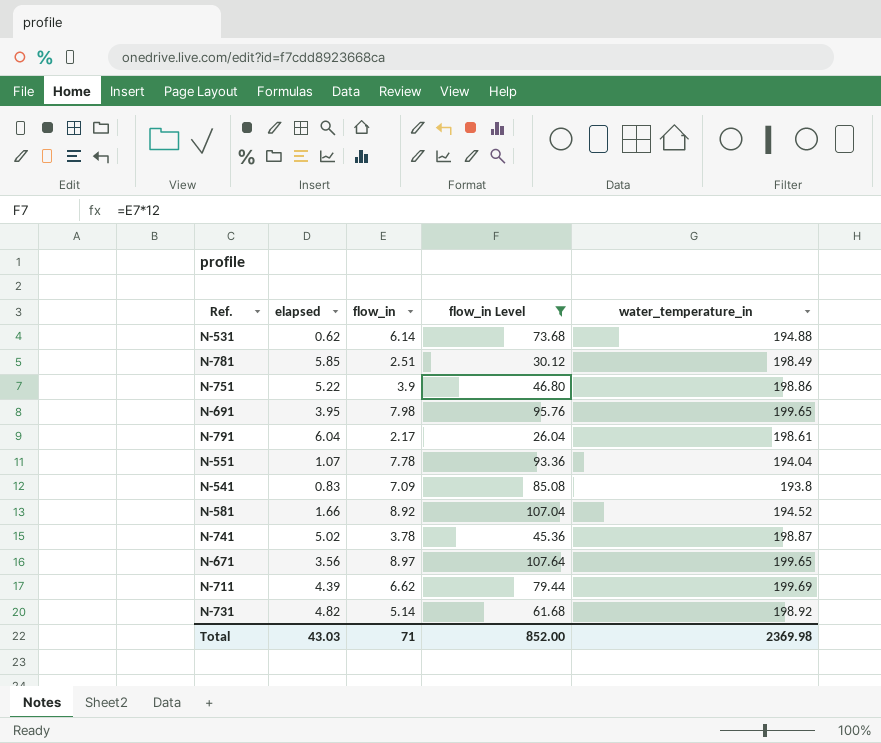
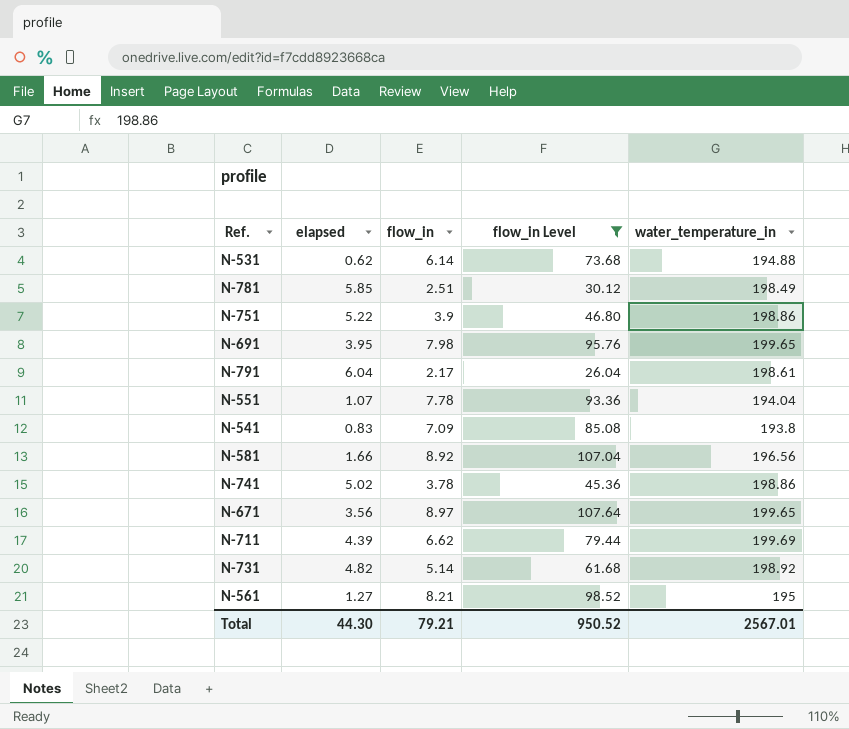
N-581 | water_temperature_in: 194.52 -> 196.56
N-741 | water_temperature_in: 198.87 -> 198.86
row N-561: none -> 1.27 | 8.21 | 98.52 | 195
Total | elapsed: 43.03 -> 44.30
Total | flow_in: 71 -> 79.21
Total | flow_in Level: 852.00 -> 950.52
Total | water_temperature_in: 2369.98 -> 2567.01

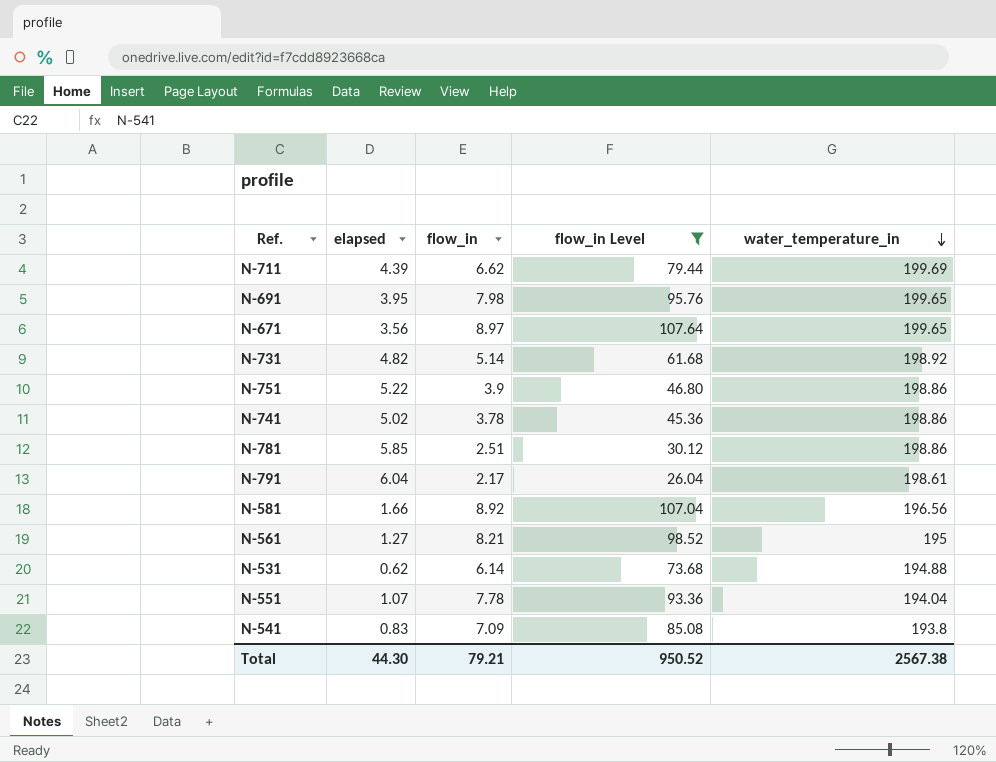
row order: none -> water_temperature_in descending
N-781 | water_temperature_in: 198.49 -> 198.86
Total | water_temperature_in: 2567.01 -> 2567.38

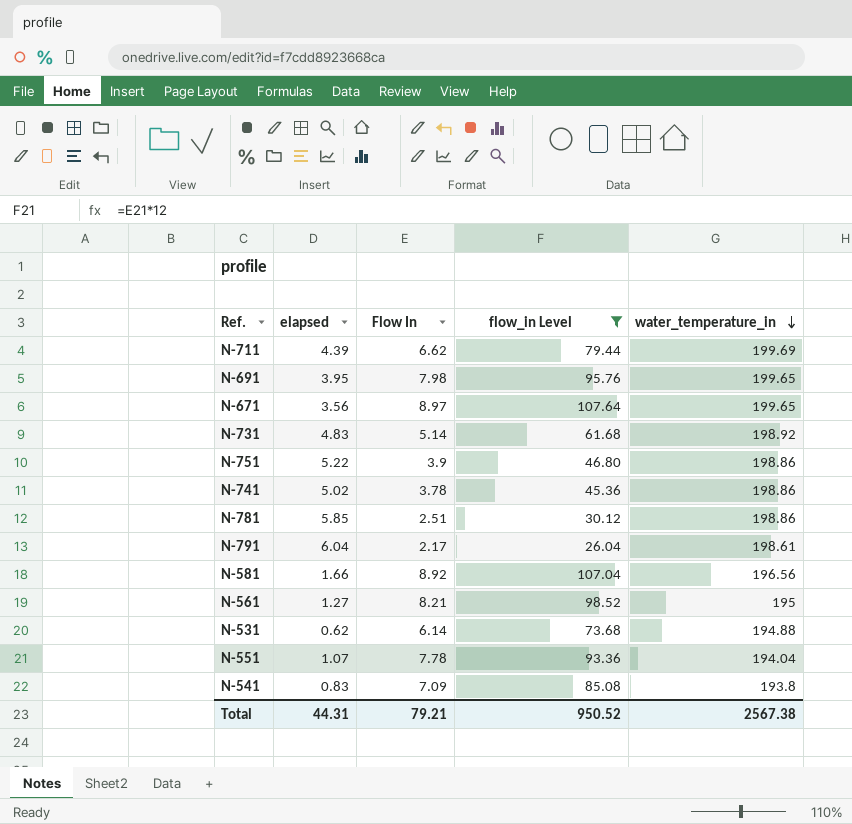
column name: flow_in -> Flow In
N-731 | elapsed: 4.82 -> 4.83
Total | elapsed: 44.30 -> 44.31

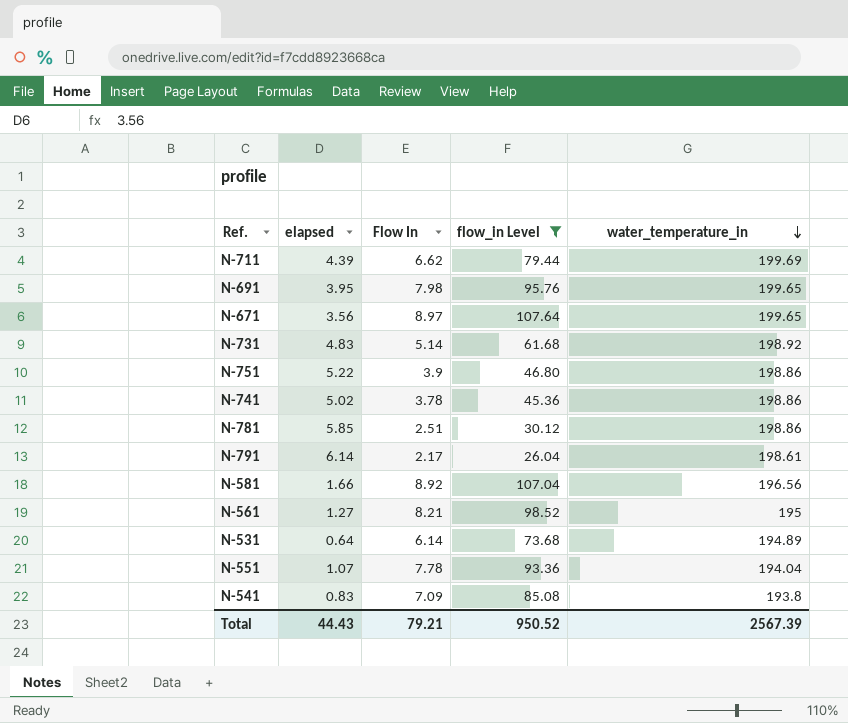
N-791 | elapsed: 6.04 -> 6.14
N-531 | elapsed: 0.62 -> 0.64
N-531 | water_temperature_in: 194.88 -> 194.89
Total | elapsed: 44.31 -> 44.43
Total | water_temperature_in: 2567.38 -> 2567.39

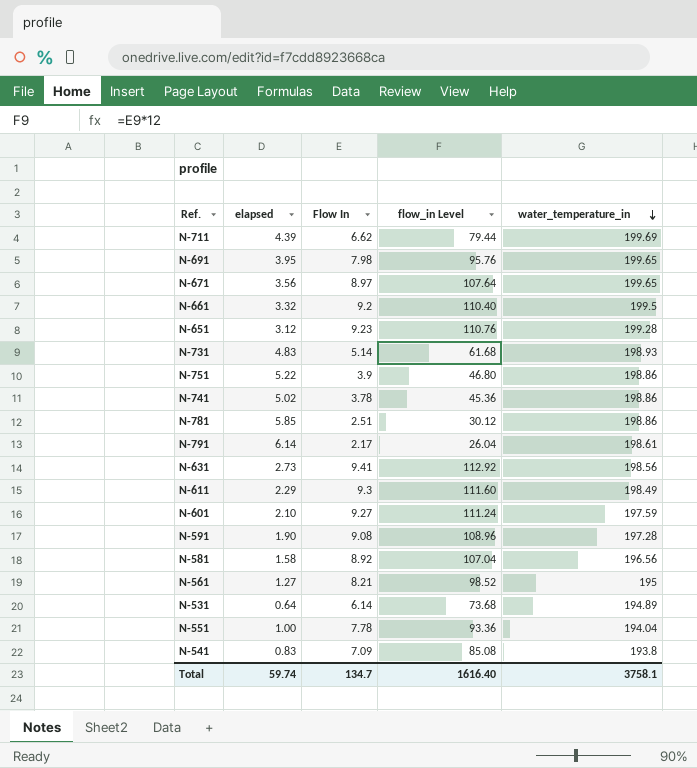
filter: flow_in Level <= 107.64 -> none
N-731 | water_temperature_in: 198.92 -> 198.93
N-581 | elapsed: 1.66 -> 1.58
N-551 | elapsed: 1.07 -> 1.00
Total | elapsed: 44.43 -> 59.74
Total | Flow In: 79.21 -> 134.7
Total | flow_in Level: 950.52 -> 1616.40
Total | water_temperature_in: 2567.39 -> 3758.1

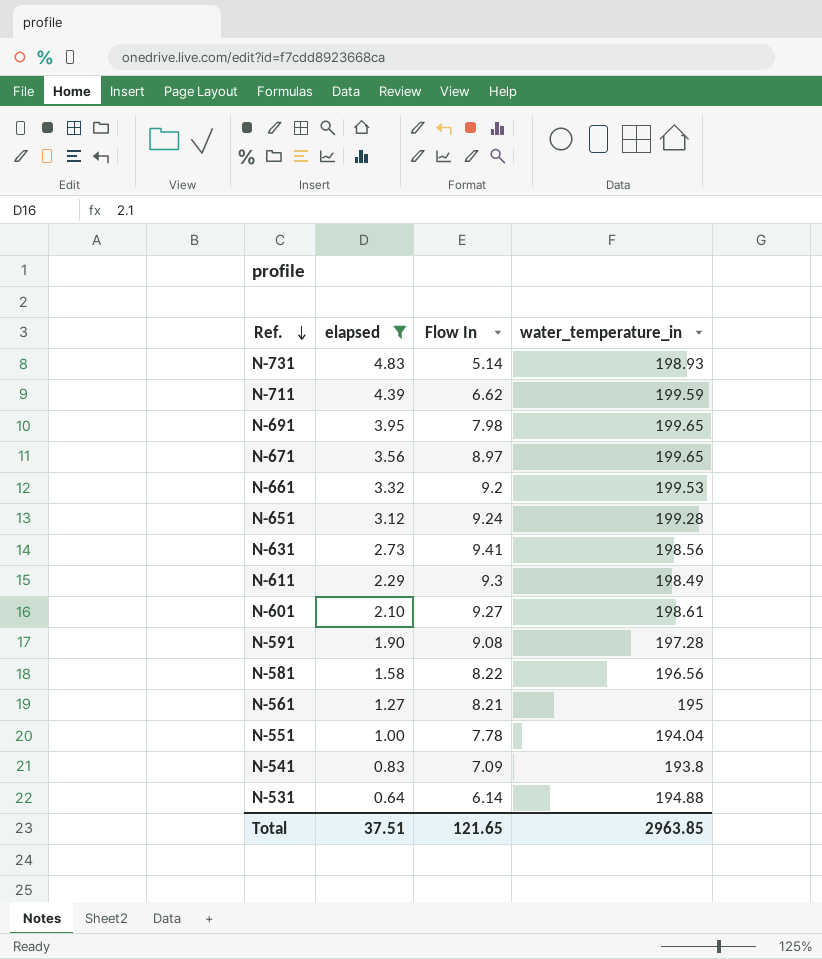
filter: none -> elapsed <= 4.83
row order: water_temperature_in descending -> Ref. descending
column flow_in Level | formula: [Flow In] * 12 -> none
N-711 | water_temperature_in: 199.69 -> 199.59
N-661 | water_temperature_in: 199.5 -> 199.53
N-651 | Flow In: 9.23 -> 9.24
N-601 | water_temperature_in: 197.59 -> 198.61
N-581 | Flow In: 8.92 -> 8.22
N-531 | water_temperature_in: 194.89 -> 194.88
Total | elapsed: 59.74 -> 37.51
Total | Flow In: 134.7 -> 121.65
Total | water_temperature_in: 3758.1 -> 2963.85

